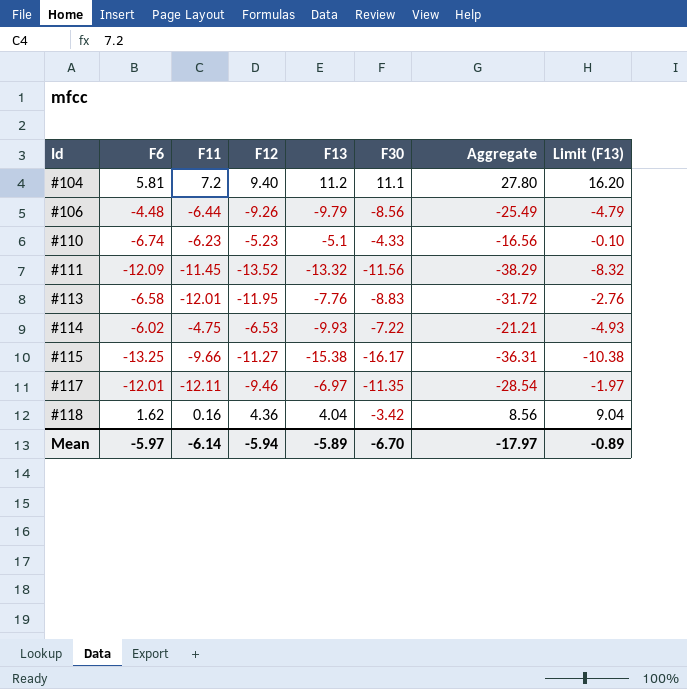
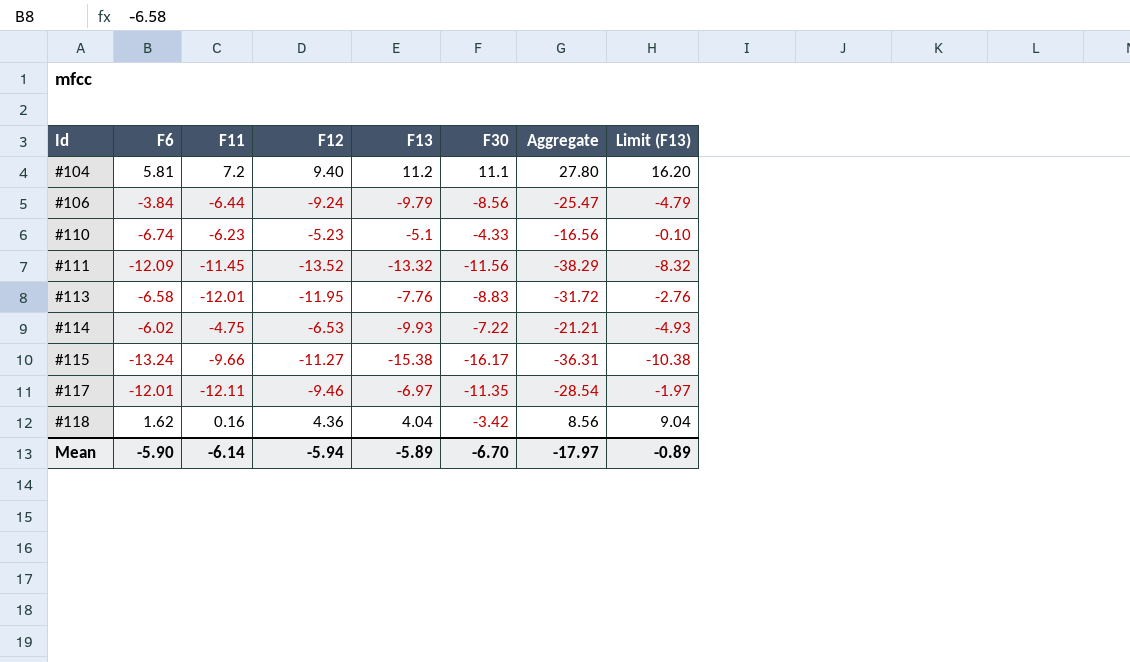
#106 | F6: -4.48 -> -3.84
#106 | F12: -9.26 -> -9.24
#106 | Aggregate: -25.49 -> -25.47
#115 | F6: -13.25 -> -13.24
Mean | F6: -5.97 -> -5.90

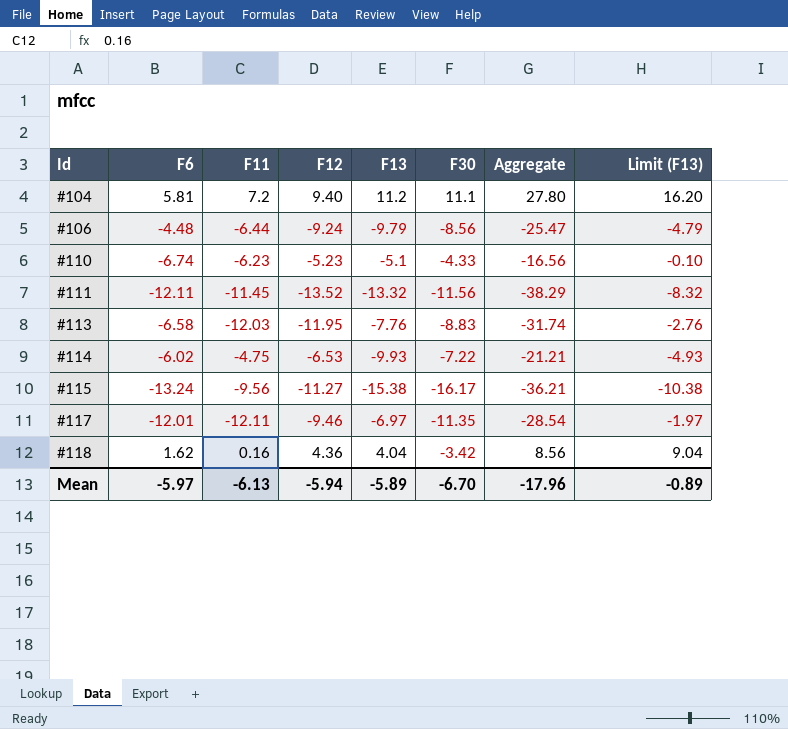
#106 | F6: -3.84 -> -4.48
#111 | F6: -12.09 -> -12.11
#113 | F11: -12.01 -> -12.03
#113 | Aggregate: -31.72 -> -31.74
#115 | F11: -9.66 -> -9.56
#115 | Aggregate: -36.31 -> -36.21
Mean | F6: -5.90 -> -5.97
Mean | F11: -6.14 -> -6.13
Mean | Aggregate: -17.97 -> -17.96

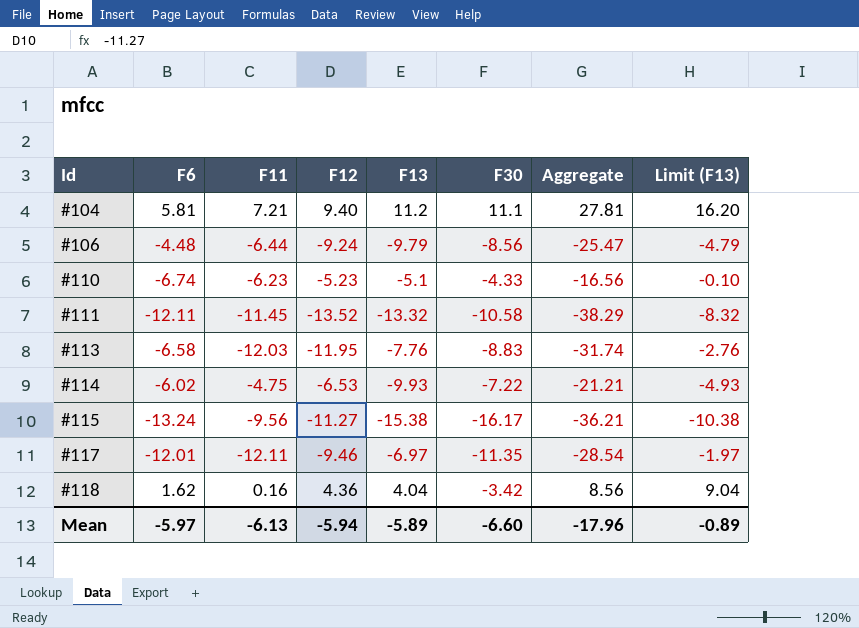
#104 | F11: 7.2 -> 7.21
#104 | Aggregate: 27.80 -> 27.81
#111 | F30: -11.56 -> -10.58
Mean | F30: -6.70 -> -6.60

